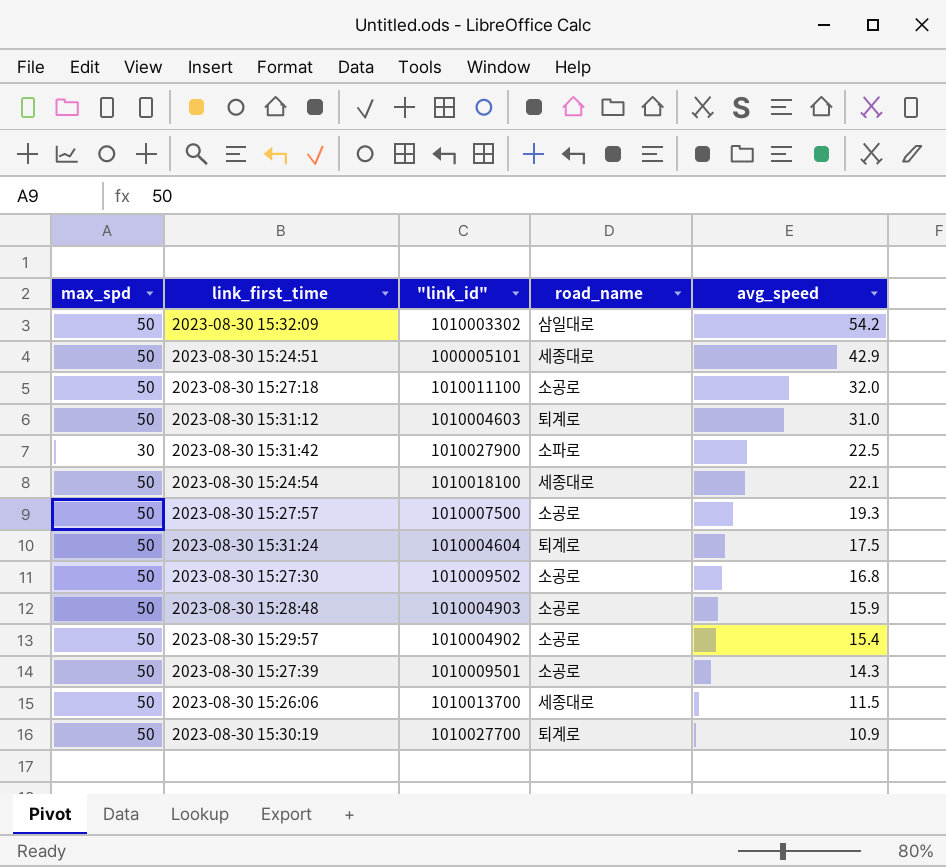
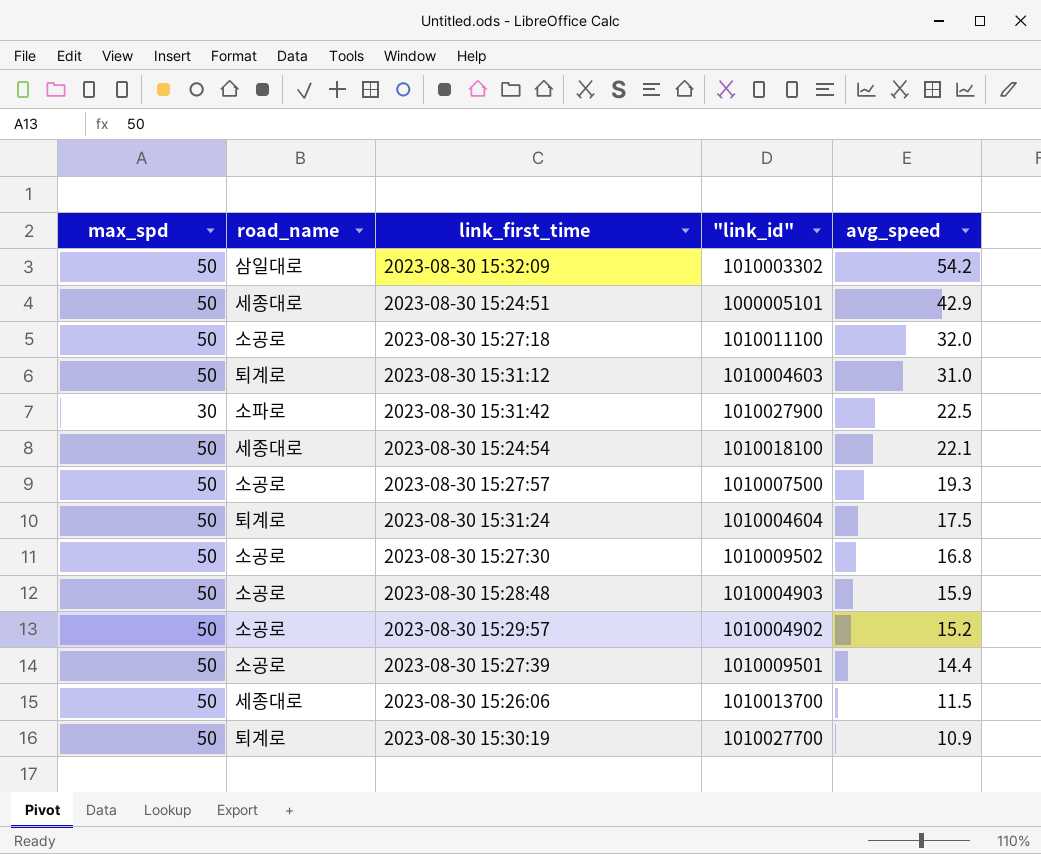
column road_name | position: 4 -> 2
2023-08-30 15:29:57 | avg_speed: 15.4 -> 15.2
2023-08-30 15:27:39 | avg_speed: 14.3 -> 14.4

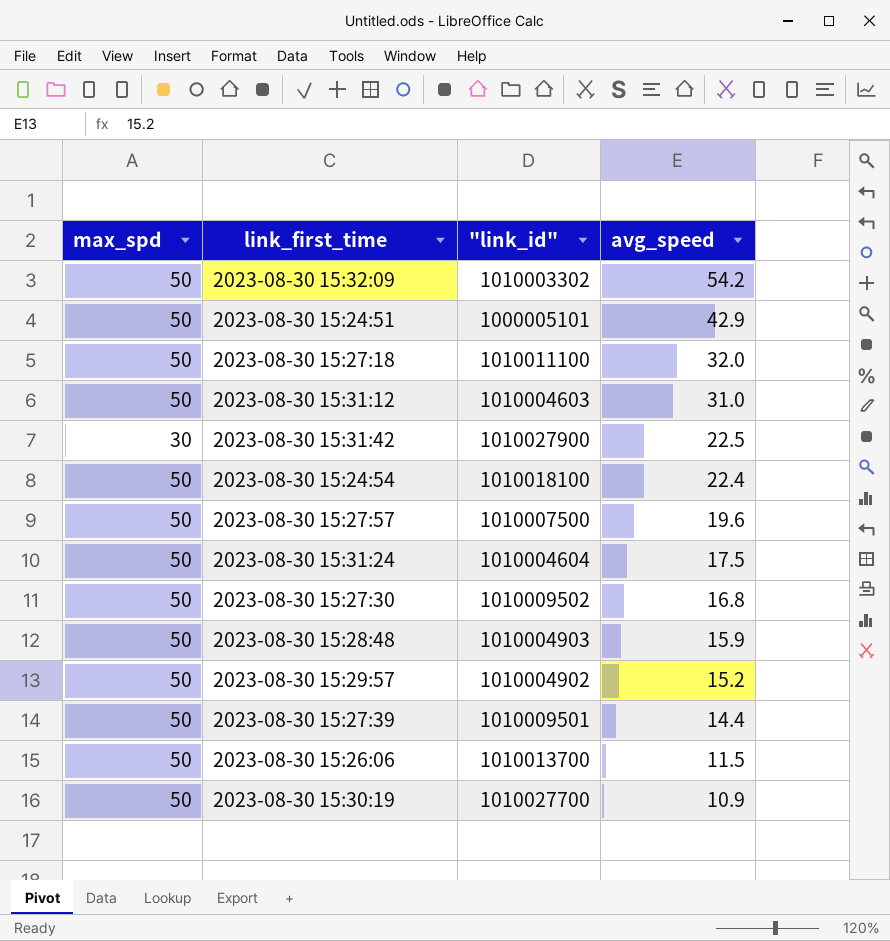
column road_name | position: 2 -> none
2023-08-30 15:24:54 | avg_speed: 22.1 -> 22.4
2023-08-30 15:27:57 | avg_speed: 19.3 -> 19.6

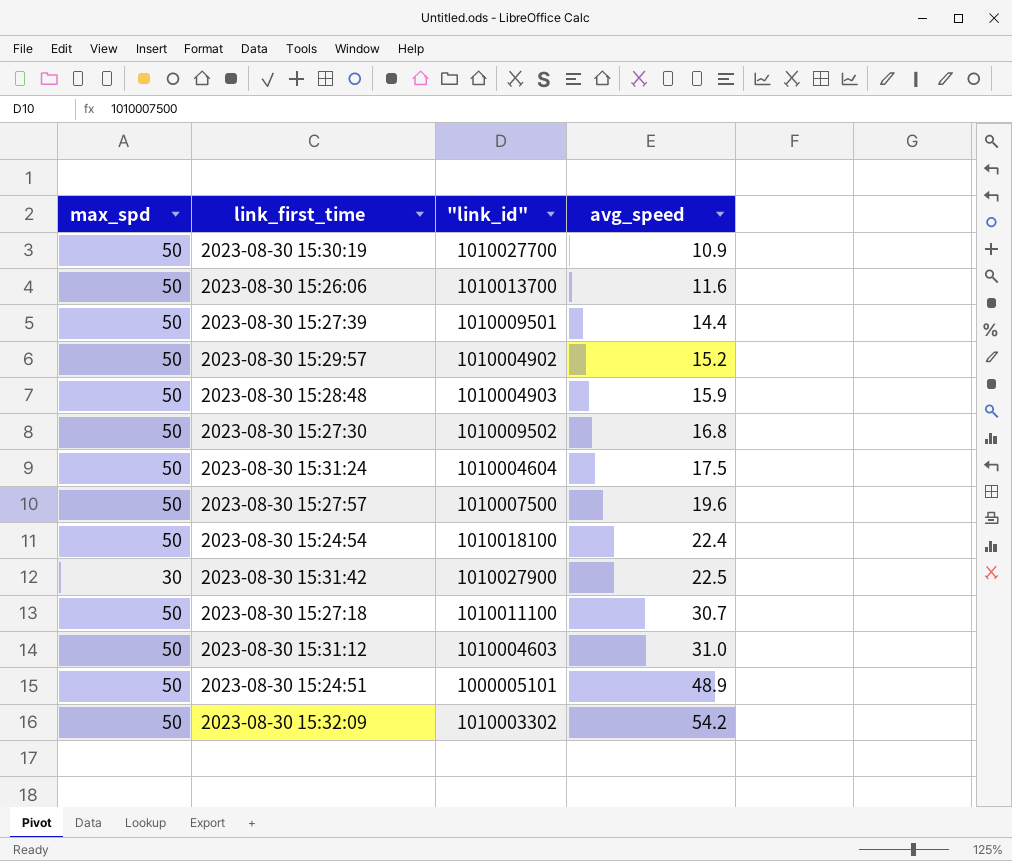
row order: avg_speed descending -> avg_speed ascending
2023-08-30 15:26:06 | avg_speed: 11.5 -> 11.6
2023-08-30 15:27:18 | avg_speed: 32.0 -> 30.7
2023-08-30 15:24:51 | avg_speed: 42.9 -> 48.9

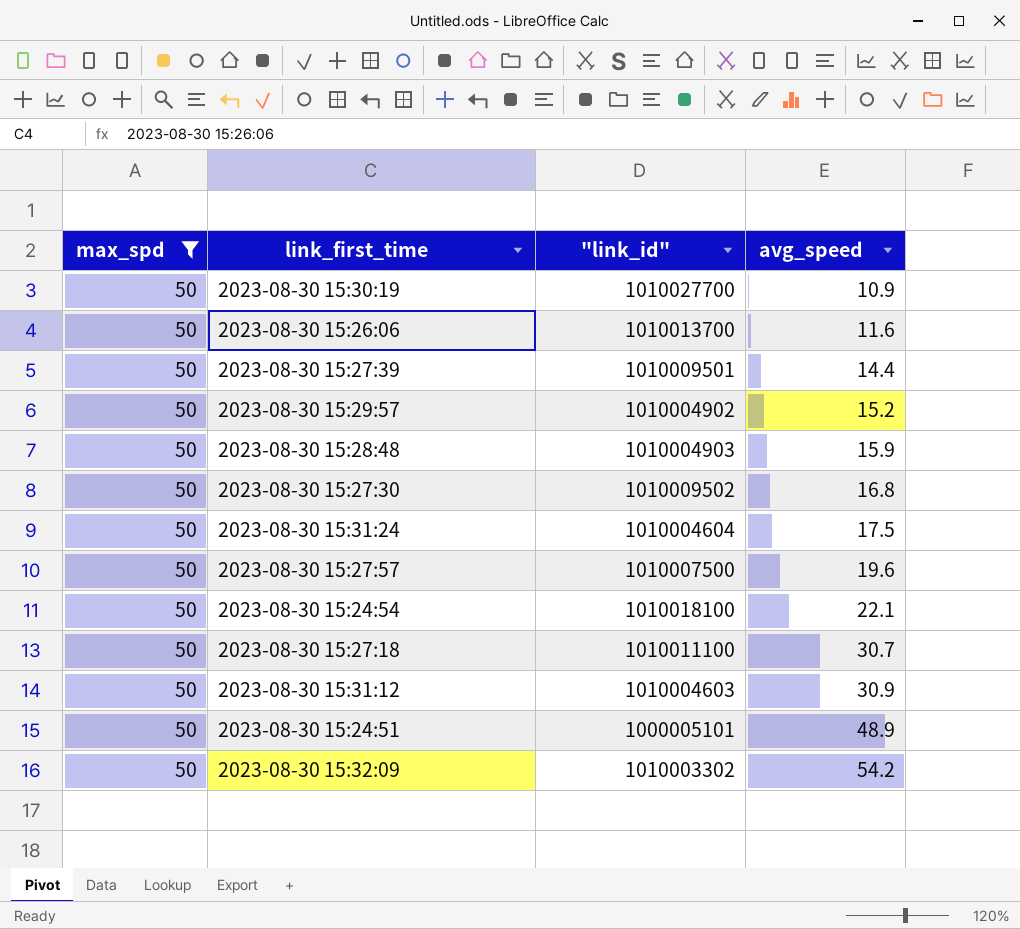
filter: none -> max_spd = 50
2023-08-30 15:24:54 | avg_speed: 22.4 -> 22.1
2023-08-30 15:31:12 | avg_speed: 31.0 -> 30.9

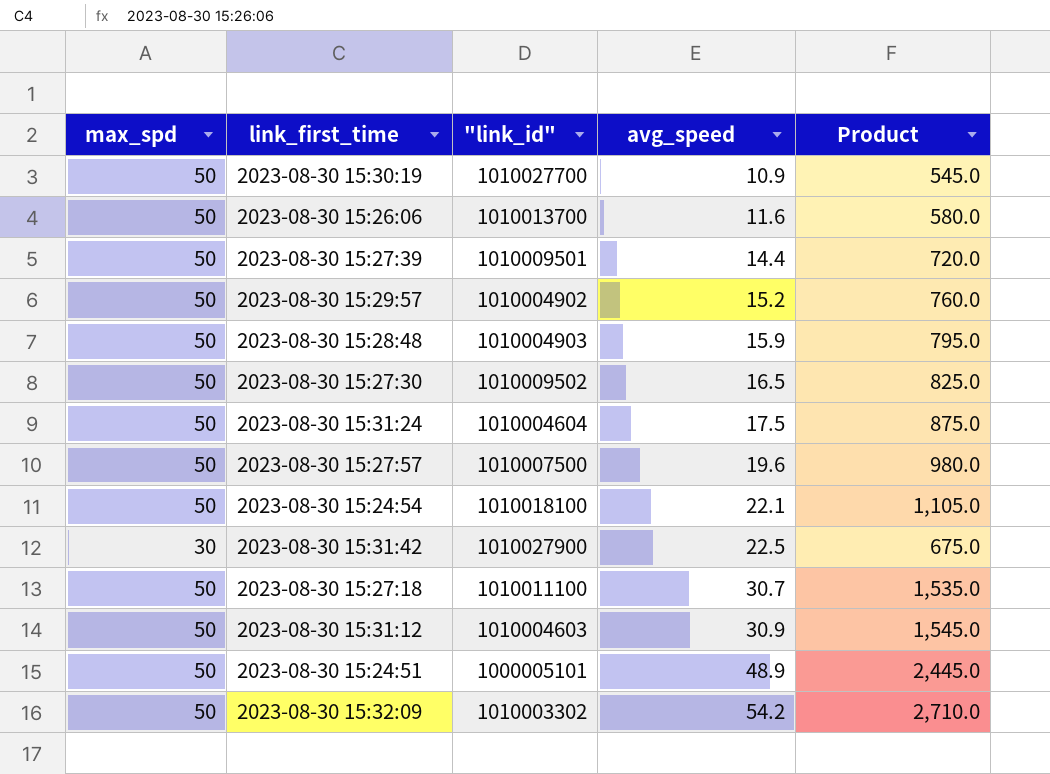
filter: max_spd = 50 -> none
column Product | formula: none -> [max_spd] * [avg_speed]
2023-08-30 15:27:30 | avg_speed: 16.8 -> 16.5

